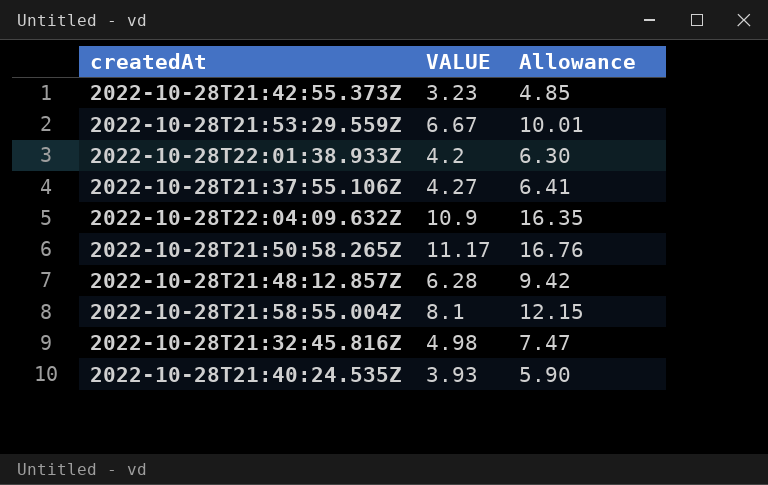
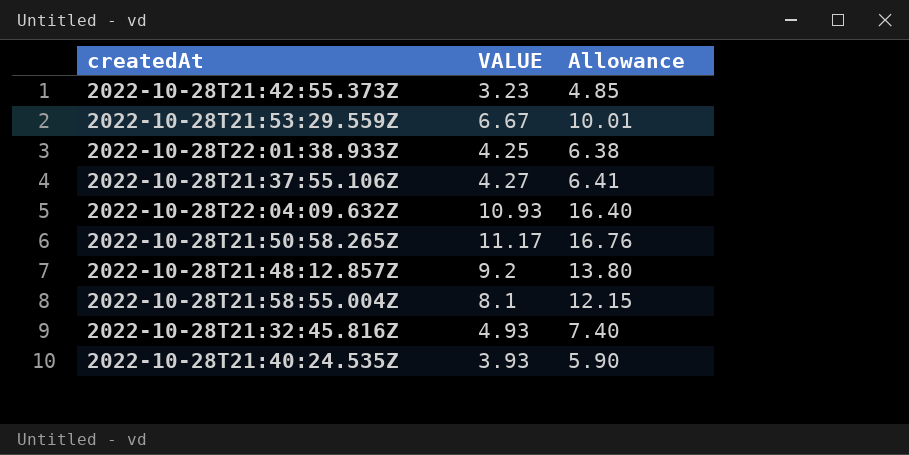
2022-10-28T22:01:38.933Z | VALUE: 4.2 -> 4.25
2022-10-28T22:01:38.933Z | Allowance: 6.30 -> 6.38
2022-10-28T22:04:09.632Z | VALUE: 10.9 -> 10.93
2022-10-28T22:04:09.632Z | Allowance: 16.35 -> 16.40
2022-10-28T21:48:12.857Z | VALUE: 6.28 -> 9.2
2022-10-28T21:48:12.857Z | Allowance: 9.42 -> 13.80
2022-10-28T21:32:45.816Z | VALUE: 4.98 -> 4.93
2022-10-28T21:32:45.816Z | Allowance: 7.47 -> 7.40

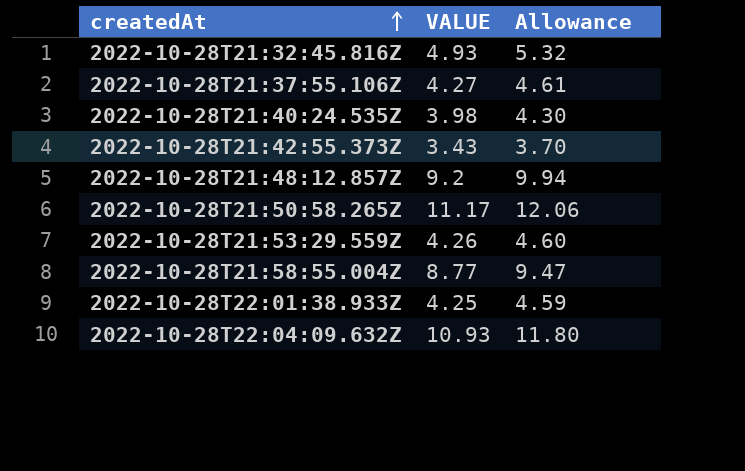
row order: none -> createdAt ascending
column Allowance | formula: [VALUE] * 1.5 -> [VALUE] * 1.08
2022-10-28T21:40:24.535Z | VALUE: 3.93 -> 3.98
2022-10-28T21:42:55.373Z | VALUE: 3.23 -> 3.43
2022-10-28T21:53:29.559Z | VALUE: 6.67 -> 4.26
2022-10-28T21:58:55.004Z | VALUE: 8.1 -> 8.77

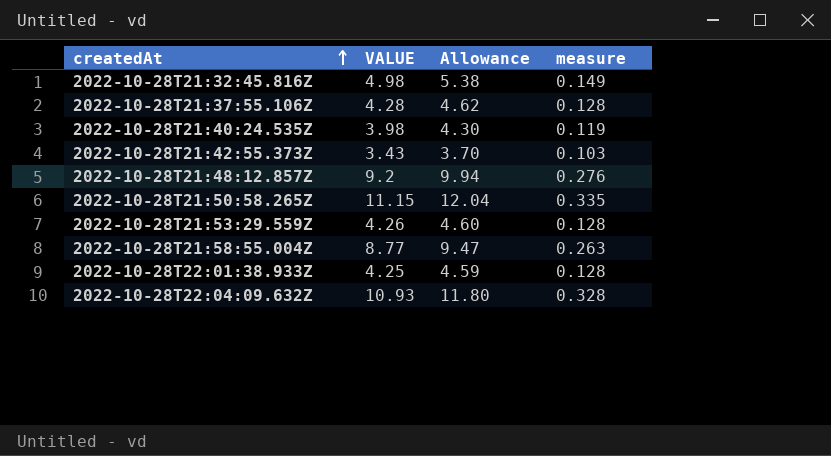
column measure | formula: none -> [VALUE] * 0.03
2022-10-28T21:32:45.816Z | VALUE: 4.93 -> 4.98
2022-10-28T21:32:45.816Z | Allowance: 5.32 -> 5.38
2022-10-28T21:37:55.106Z | VALUE: 4.27 -> 4.28
2022-10-28T21:37:55.106Z | Allowance: 4.61 -> 4.62
2022-10-28T21:50:58.265Z | VALUE: 11.17 -> 11.15
2022-10-28T21:50:58.265Z | Allowance: 12.06 -> 12.04

